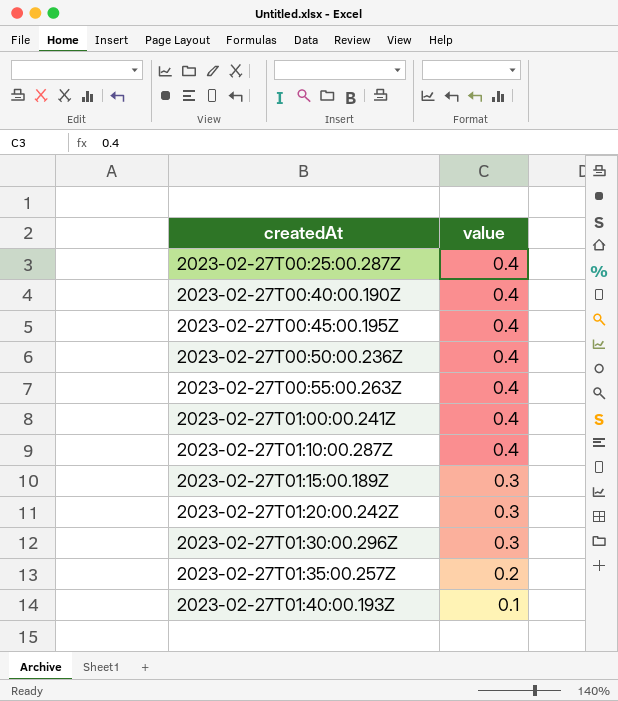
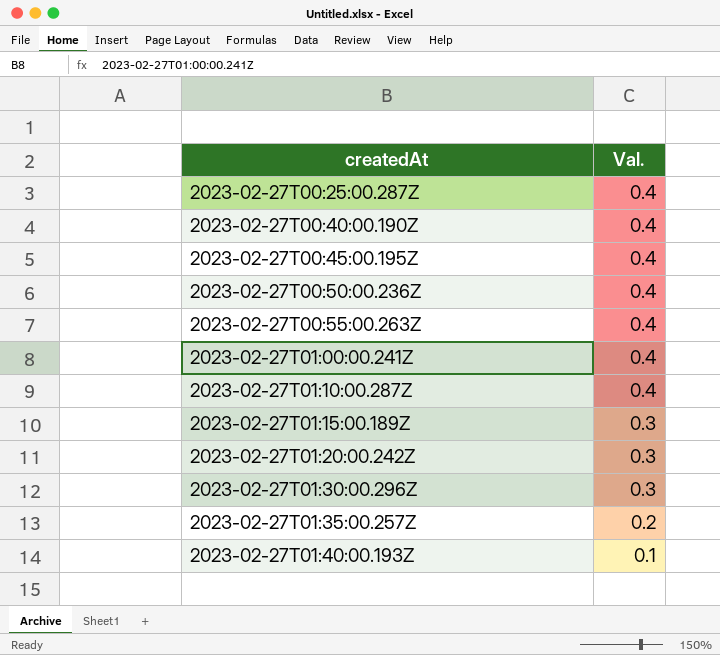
column name: value -> Val.

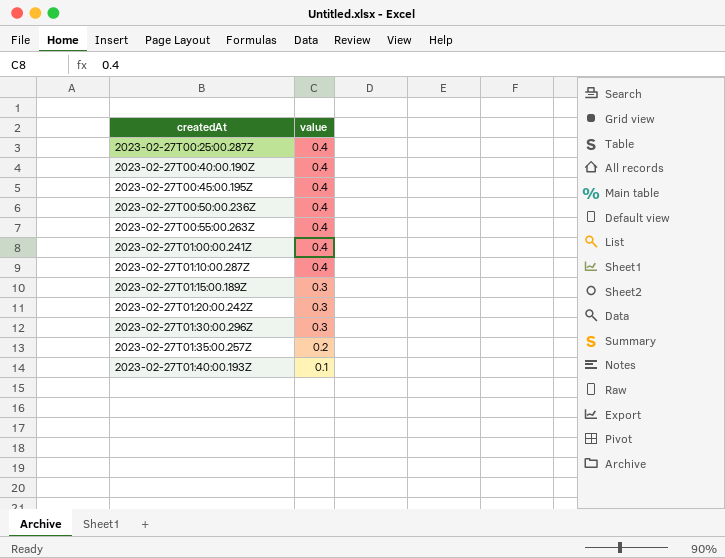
column name: Val. -> value

